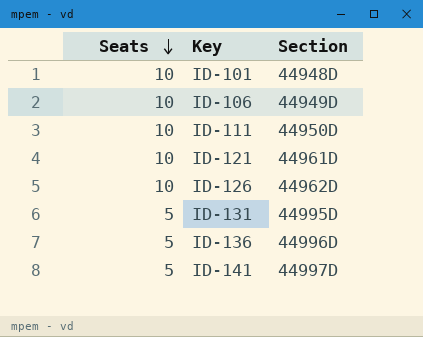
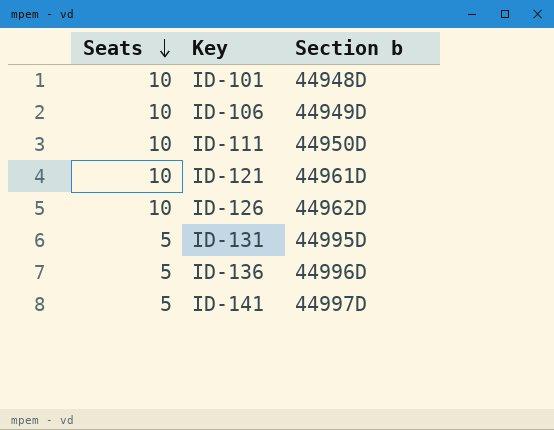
column name: Section -> Section b

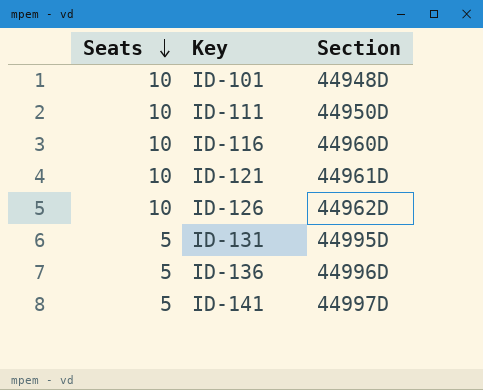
column name: Section b -> Section
row ID-106: 10 | 44949D -> none
row ID-116: none -> 10 | 44960D

